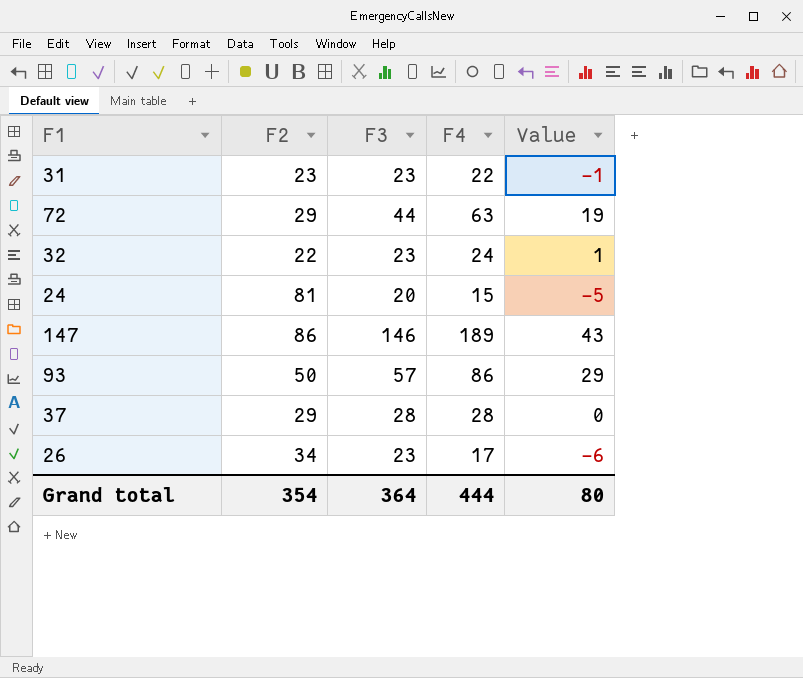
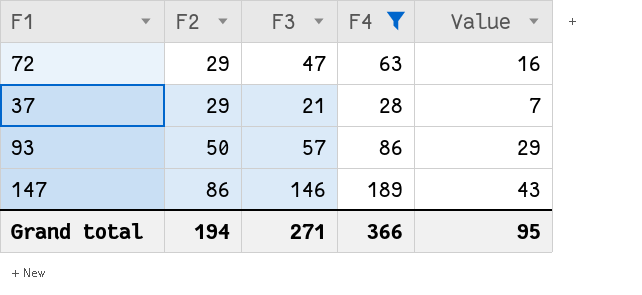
filter: none -> F4 >= 28
row order: none -> F2 ascending
72 | F3: 44 -> 47
72 | Value: 19 -> 16
37 | F3: 28 -> 21
37 | Value: 0 -> 7
Grand total | F2: 354 -> 194
Grand total | F3: 364 -> 271
Grand total | F4: 444 -> 366
Grand total | Value: 80 -> 95

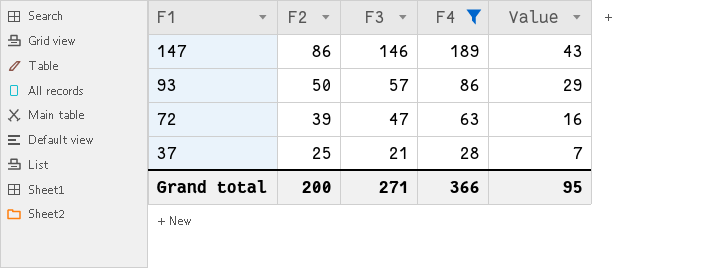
row order: F2 ascending -> F1 descending
72 | F2: 29 -> 39
37 | F2: 29 -> 25
Grand total | F2: 194 -> 200

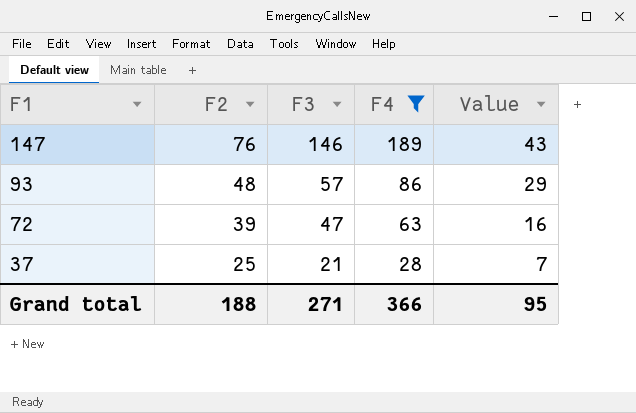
147 | F2: 86 -> 76
93 | F2: 50 -> 48
Grand total | F2: 200 -> 188

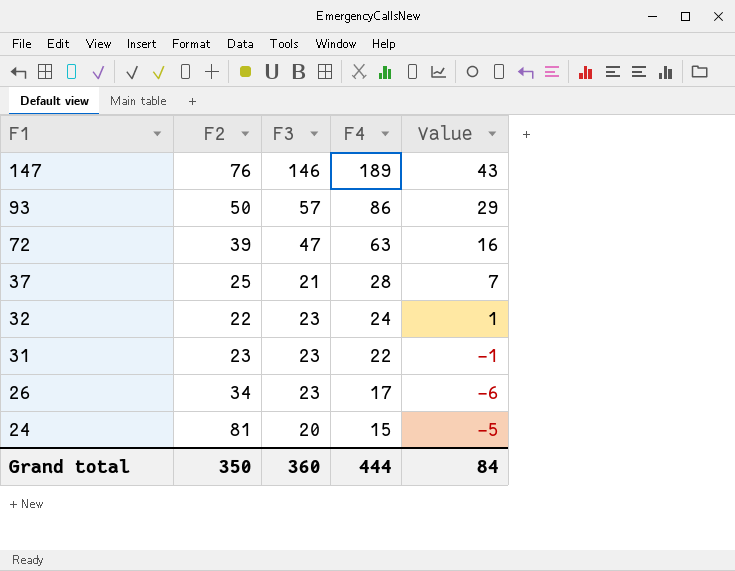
filter: F4 >= 28 -> none
93 | F2: 48 -> 50
Grand total | F2: 188 -> 350
Grand total | F3: 271 -> 360
Grand total | F4: 366 -> 444
Grand total | Value: 95 -> 84

